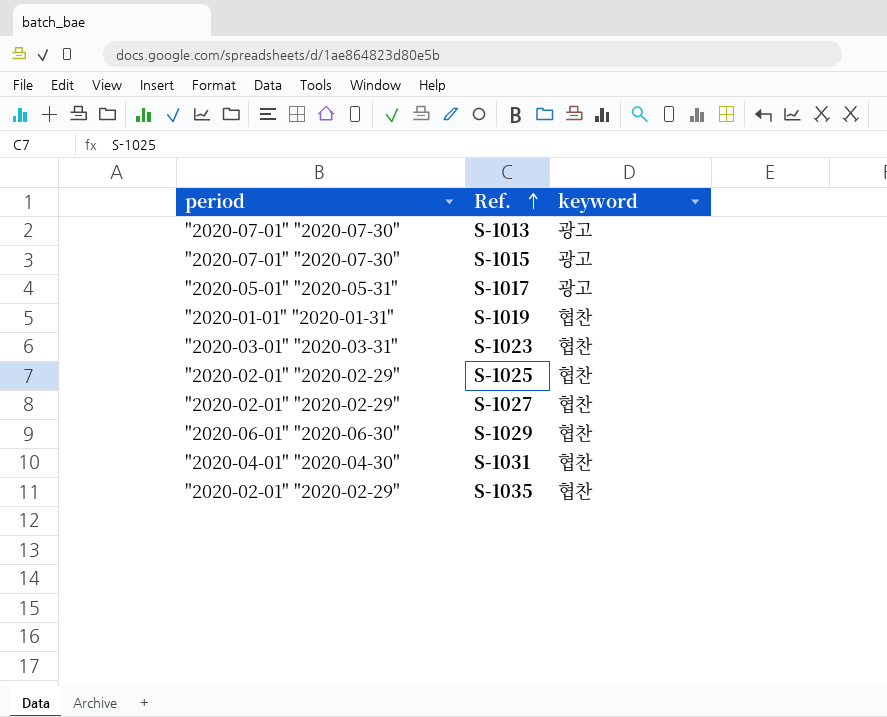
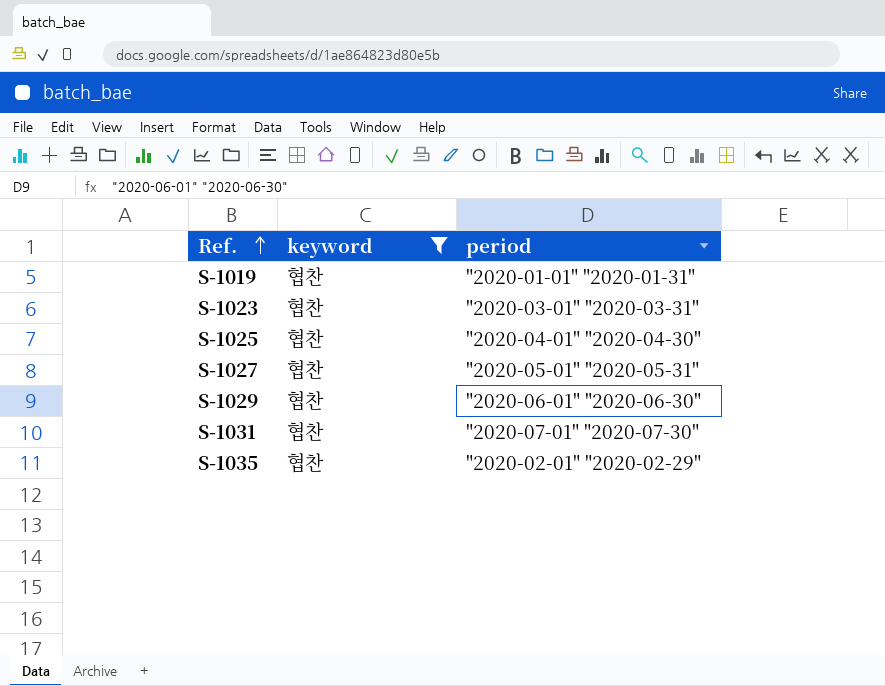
filter: none -> keyword = 협찬
column period | position: 1 -> 3
S-1025 | period: "2020-02-01" "2020-02-29" -> "2020-04-01" "2020-04-30"
S-1027 | period: "2020-02-01" "2020-02-29" -> "2020-05-01" "2020-05-31"
S-1031 | period: "2020-04-01" "2020-04-30" -> "2020-07-01" "2020-07-30"

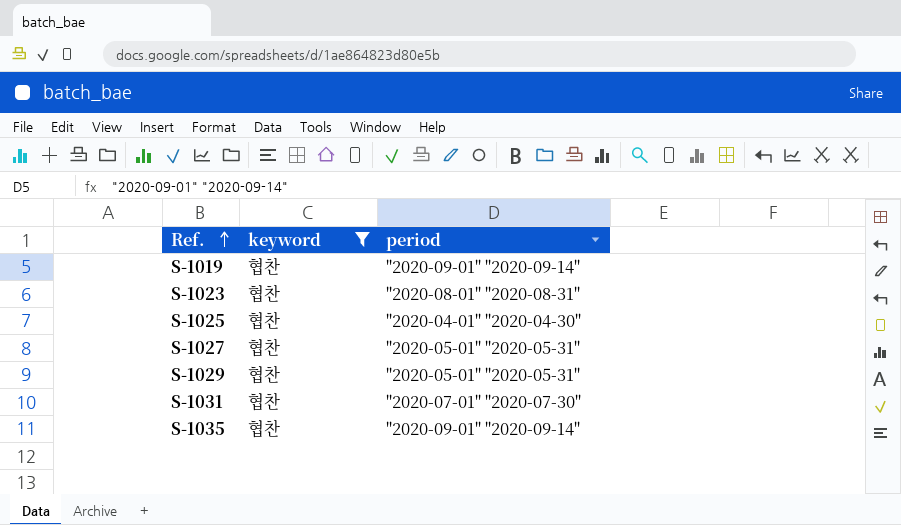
S-1019 | period: "2020-01-01" "2020-01-31" -> "2020-09-01" "2020-09-14"
S-1023 | period: "2020-03-01" "2020-03-31" -> "2020-08-01" "2020-08-31"
S-1029 | period: "2020-06-01" "2020-06-30" -> "2020-05-01" "2020-05-31"
S-1035 | period: "2020-02-01" "2020-02-29" -> "2020-09-01" "2020-09-14"

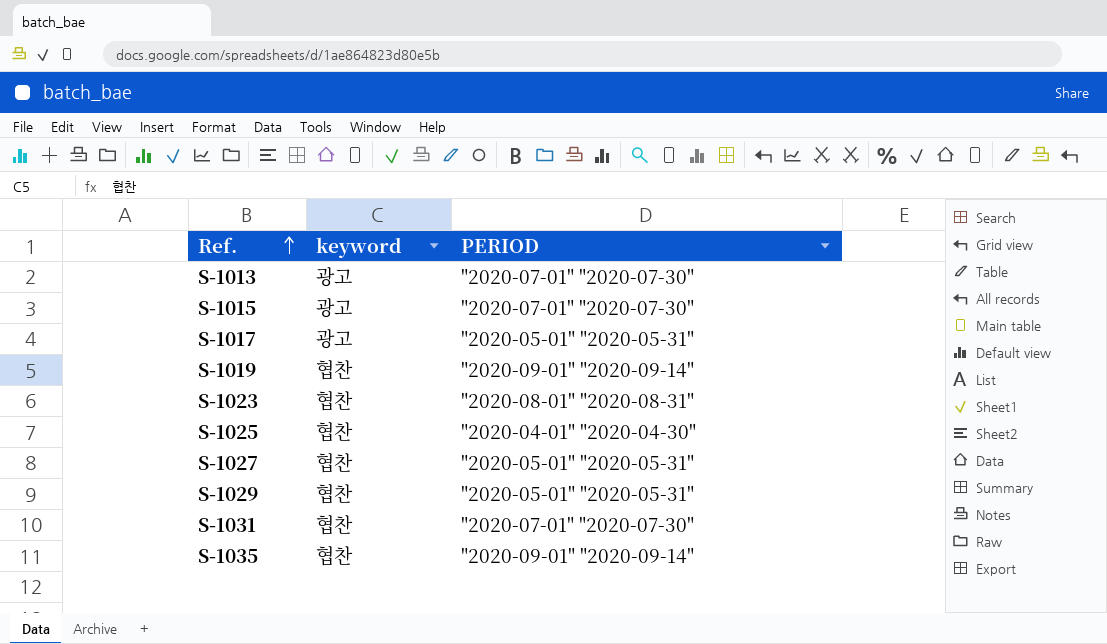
filter: keyword = 협찬 -> none
column name: period -> PERIOD

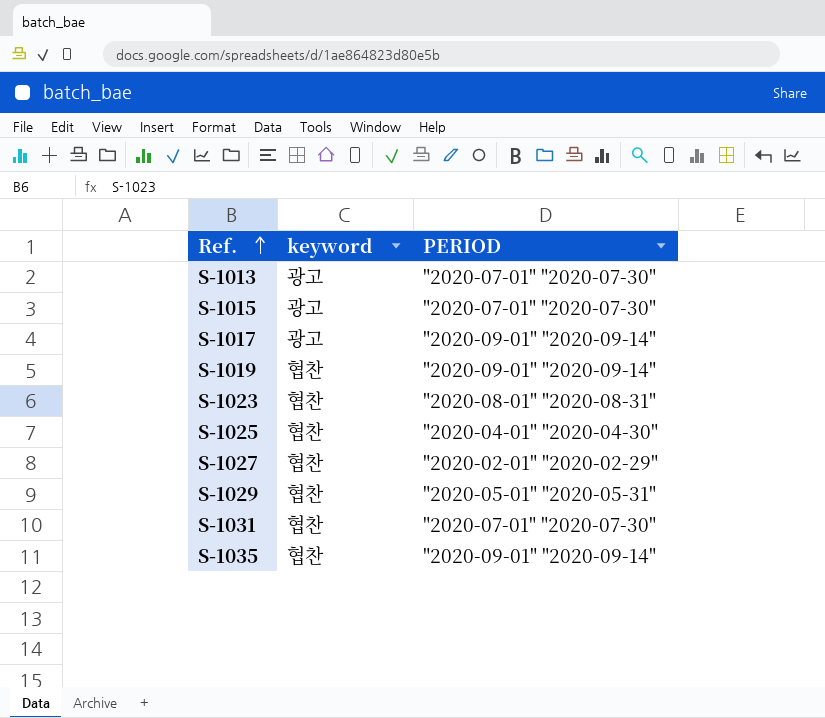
S-1017 | PERIOD: "2020-05-01" "2020-05-31" -> "2020-09-01" "2020-09-14"
S-1027 | PERIOD: "2020-05-01" "2020-05-31" -> "2020-02-01" "2020-02-29"

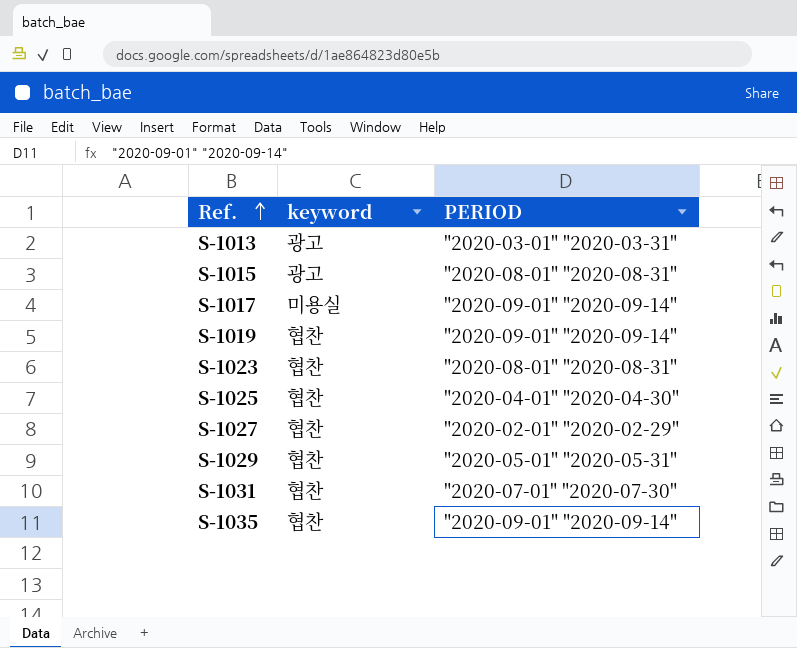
S-1013 | PERIOD: "2020-07-01" "2020-07-30" -> "2020-03-01" "2020-03-31"
S-1015 | PERIOD: "2020-07-01" "2020-07-30" -> "2020-08-01" "2020-08-31"
S-1017 | keyword: 광고 -> 미용실

